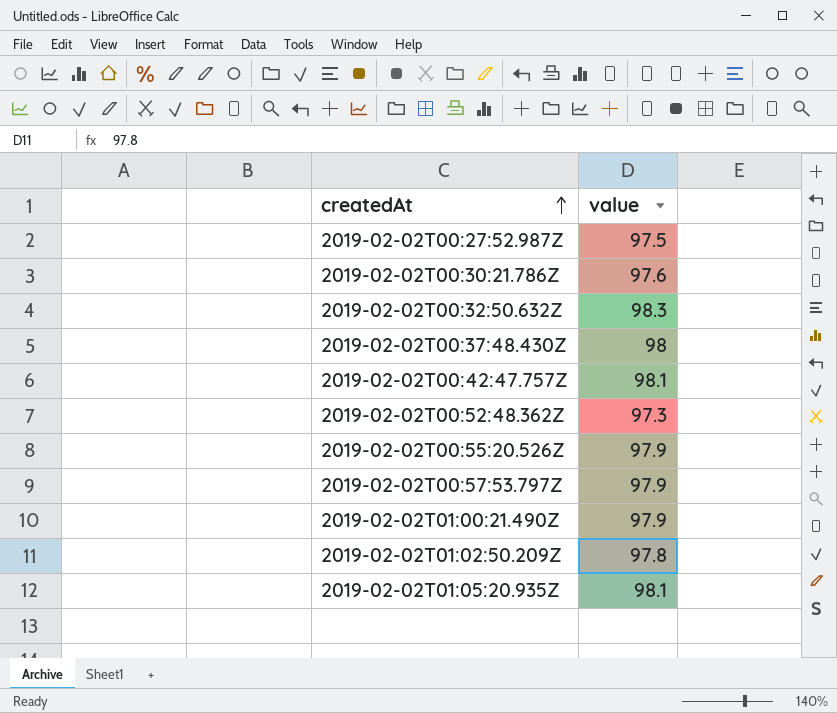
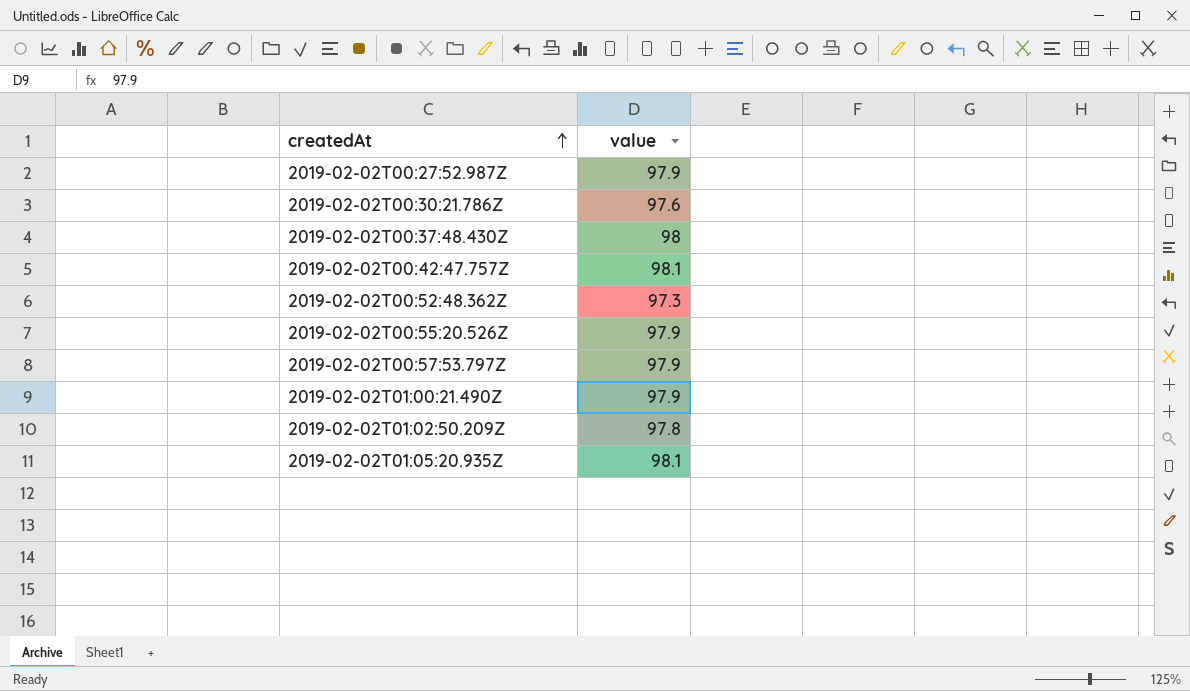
row 2019-02-02T00:32:50.632Z: 98.3 -> none
2019-02-02T00:27:52.987Z | value: 97.5 -> 97.9

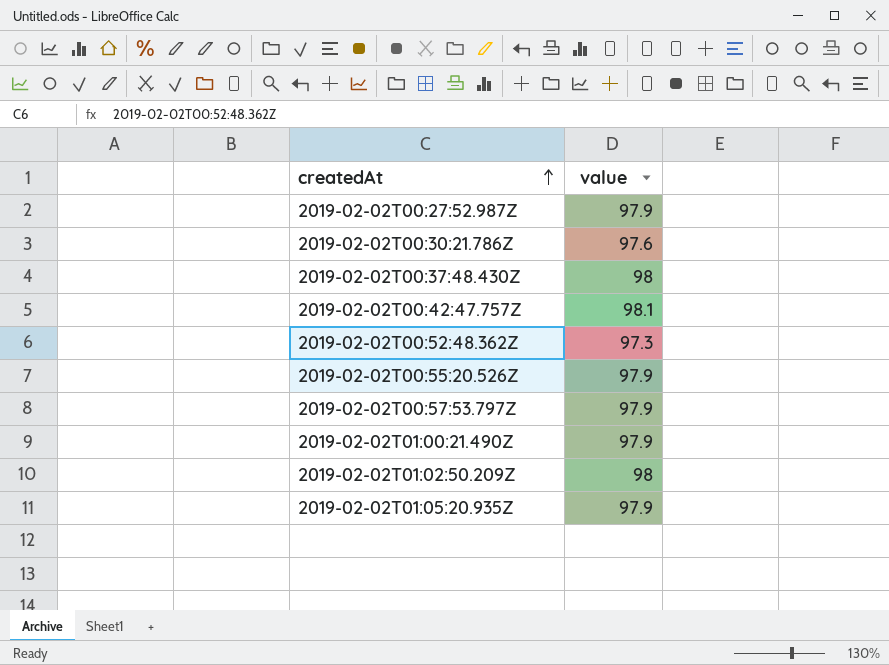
2019-02-02T01:02:50.209Z | value: 97.8 -> 98
2019-02-02T01:05:20.935Z | value: 98.1 -> 97.9

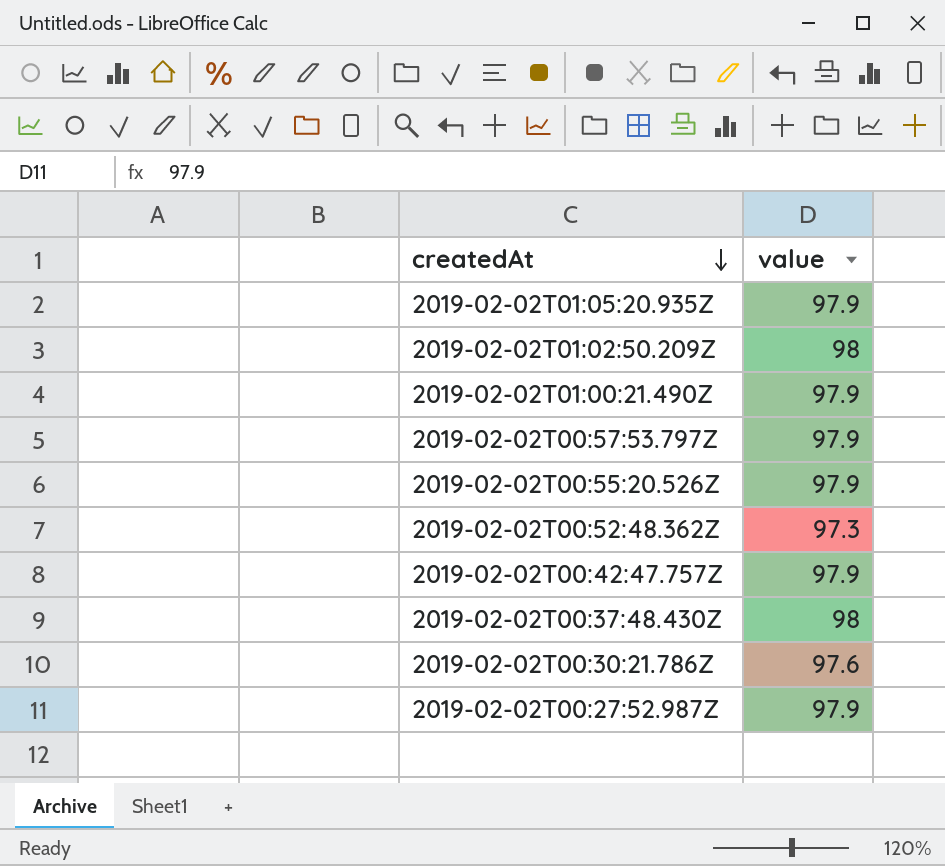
row order: createdAt ascending -> createdAt descending
2019-02-02T00:42:47.757Z | value: 98.1 -> 97.9

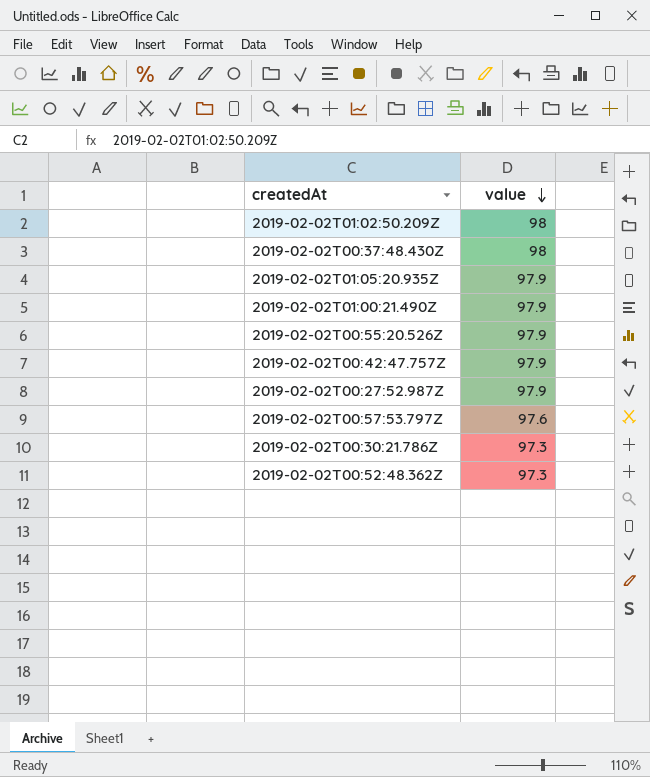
row order: createdAt descending -> value descending
2019-02-02T00:57:53.797Z | value: 97.9 -> 97.6
2019-02-02T00:30:21.786Z | value: 97.6 -> 97.3

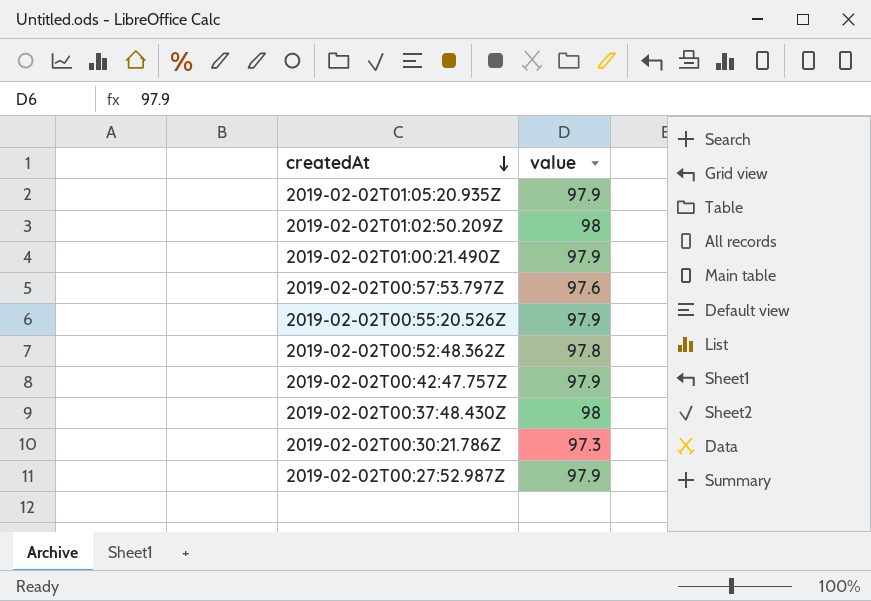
row order: value descending -> createdAt descending
2019-02-02T00:52:48.362Z | value: 97.3 -> 97.8

